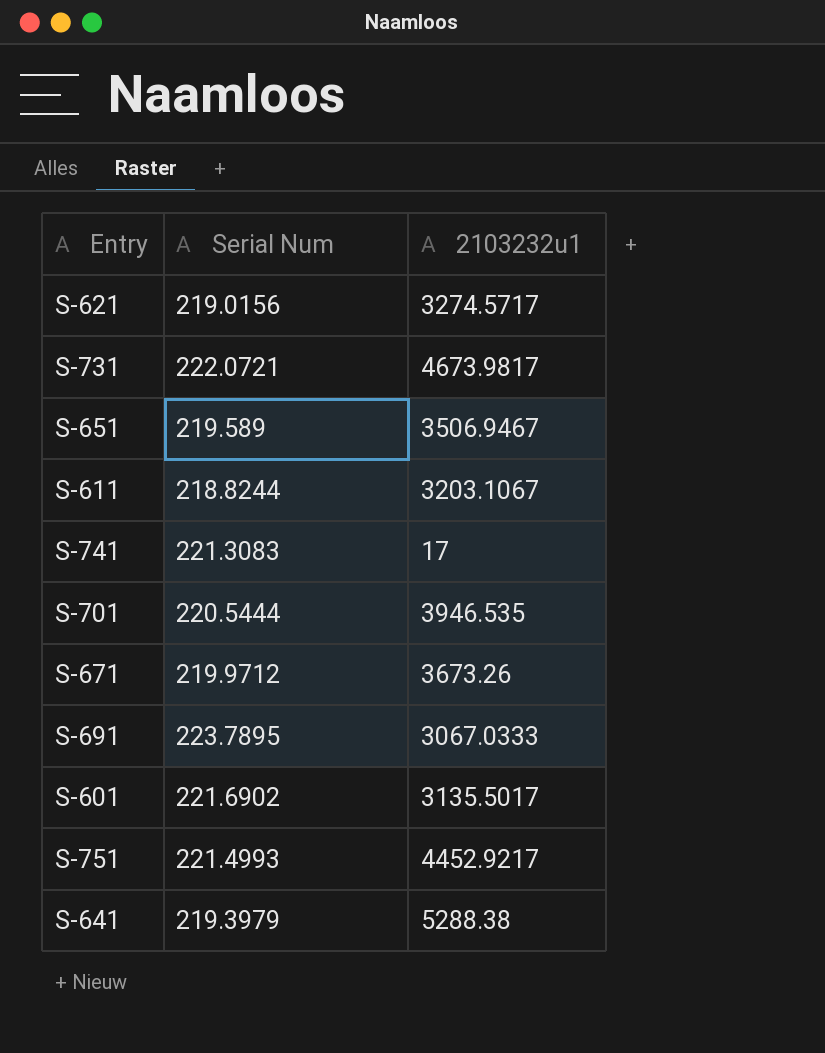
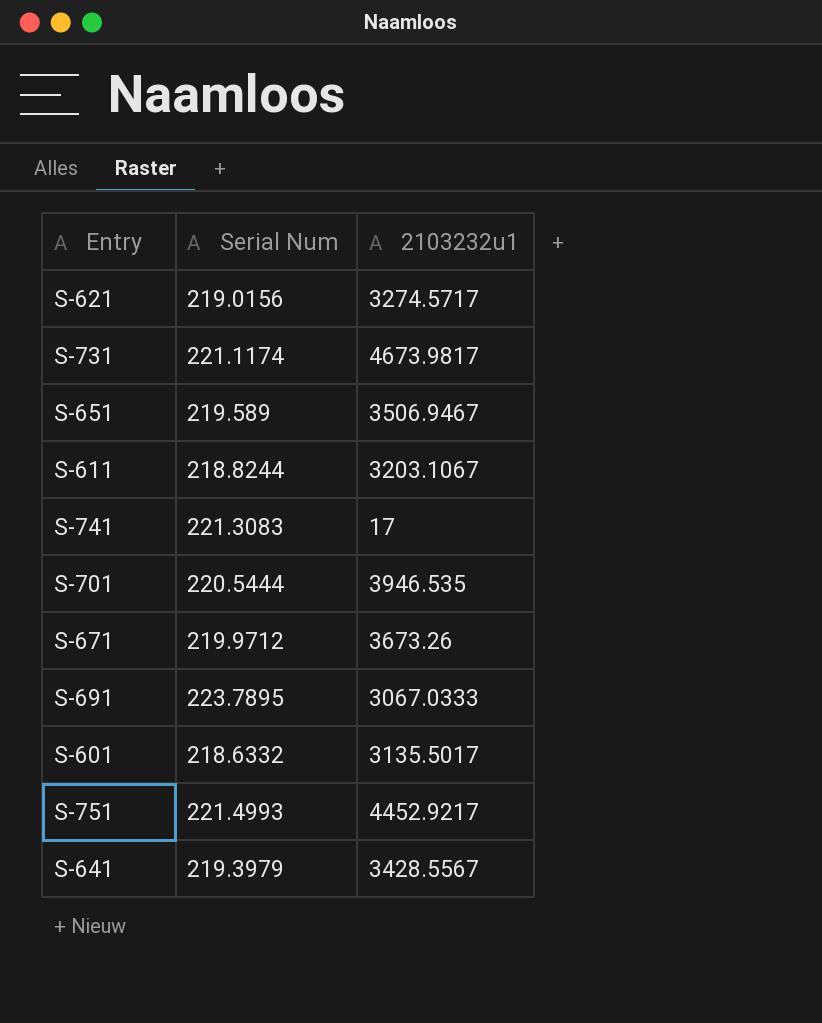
S-731 | Serial Num: 222.0721 -> 221.1174
S-601 | Serial Num: 221.6902 -> 218.6332
S-641 | 2103232u1: 5288.38 -> 3428.5567

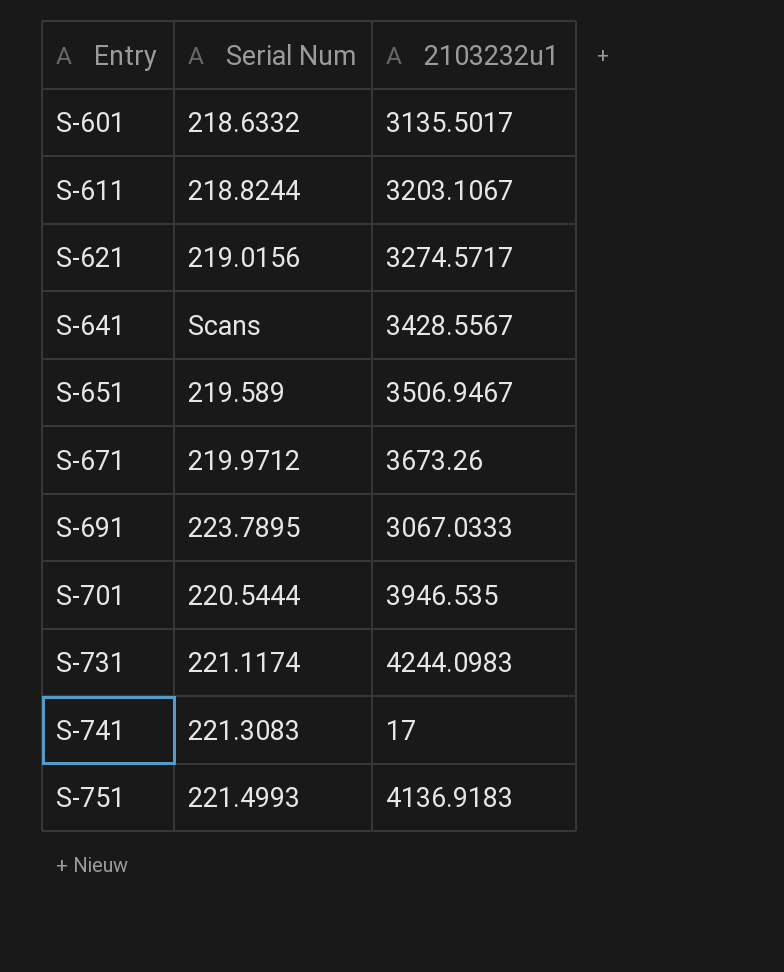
row order: none -> Entry ascending
S-641 | Serial Num: 219.3979 -> Scans
S-731 | 2103232u1: 4673.9817 -> 4244.0983
S-751 | 2103232u1: 4452.9217 -> 4136.9183

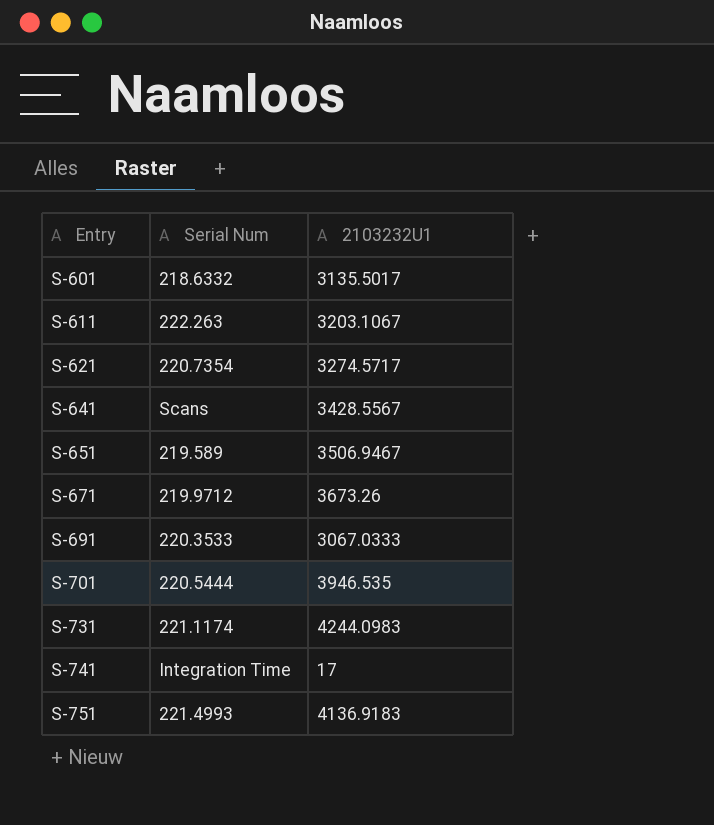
column name: 2103232u1 -> 2103232U1
S-611 | Serial Num: 218.8244 -> 222.263
S-621 | Serial Num: 219.0156 -> 220.7354
S-691 | Serial Num: 223.7895 -> 220.3533
S-741 | Serial Num: 221.3083 -> Integration Time

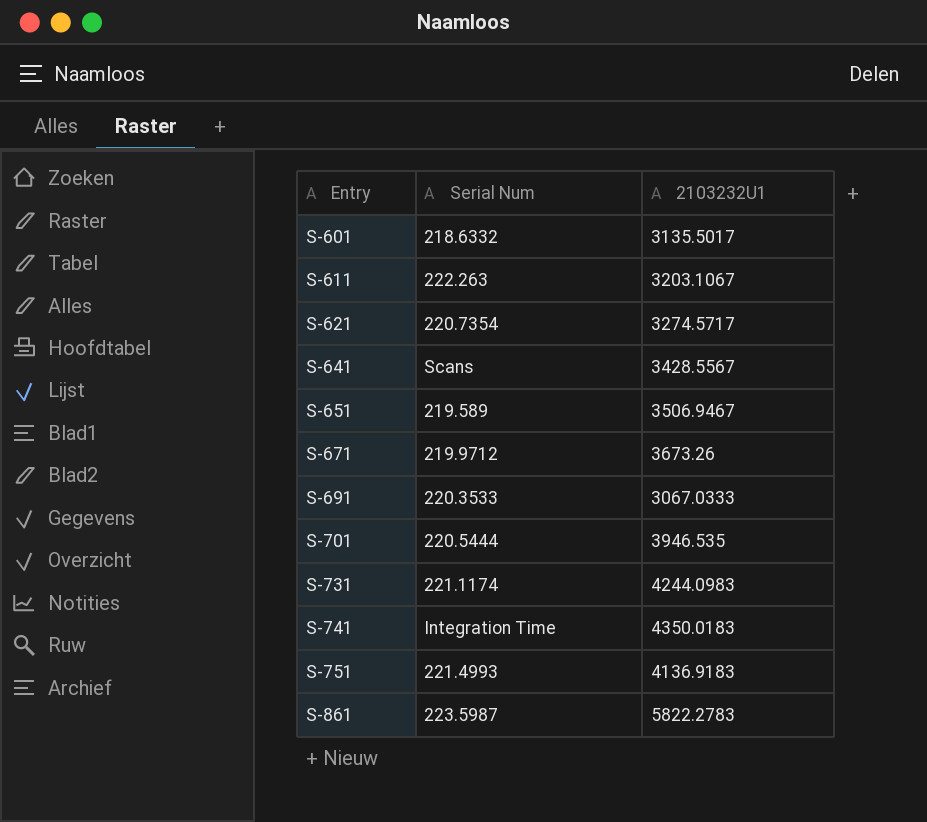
S-741 | 2103232U1: 17 -> 4350.0183
row S-861: none -> 223.5987 | 5822.2783

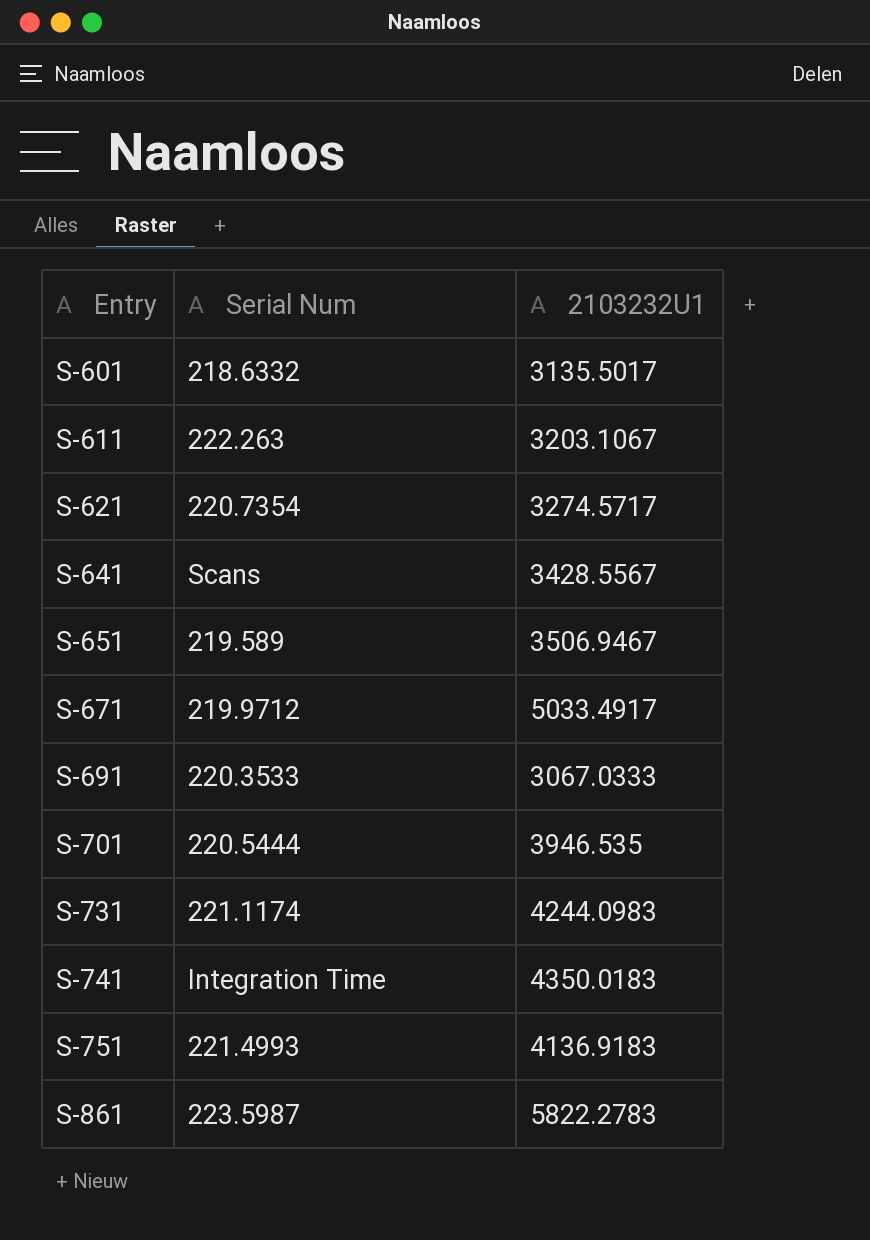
S-671 | 2103232U1: 3673.26 -> 5033.4917

